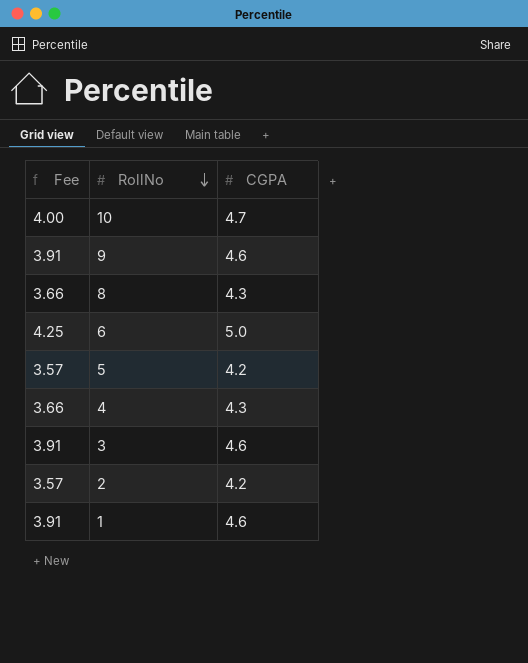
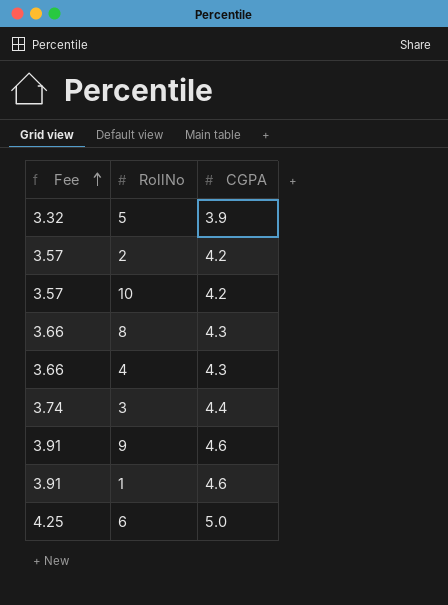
row order: RollNo descending -> Fee ascending
5 | Fee: 3.57 -> 3.32
5 | CGPA: 4.2 -> 3.9
10 | Fee: 4.00 -> 3.57
10 | CGPA: 4.7 -> 4.2
3 | Fee: 3.91 -> 3.74
3 | CGPA: 4.6 -> 4.4

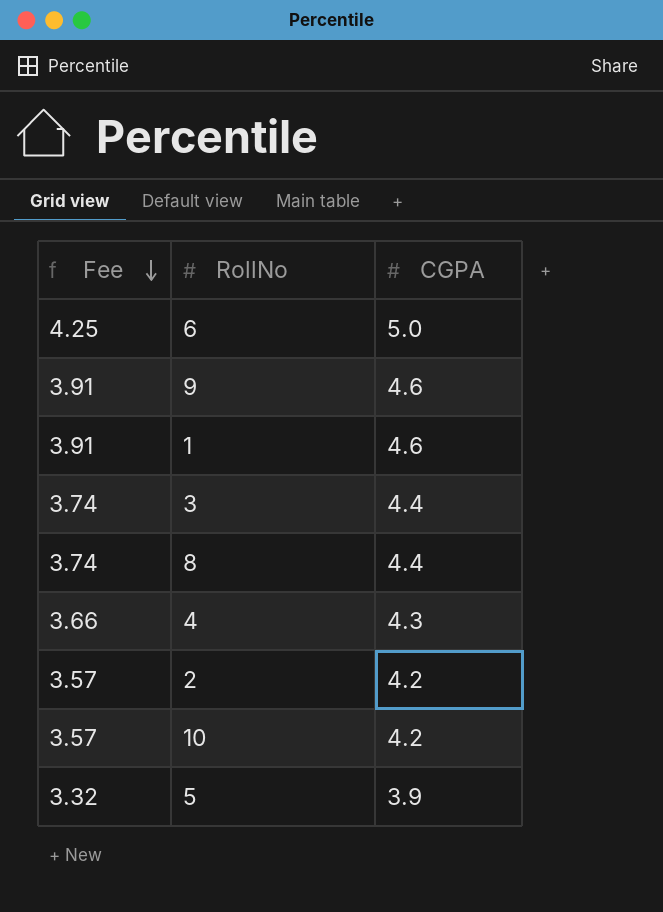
row order: Fee ascending -> Fee descending
8 | Fee: 3.66 -> 3.74
8 | CGPA: 4.3 -> 4.4

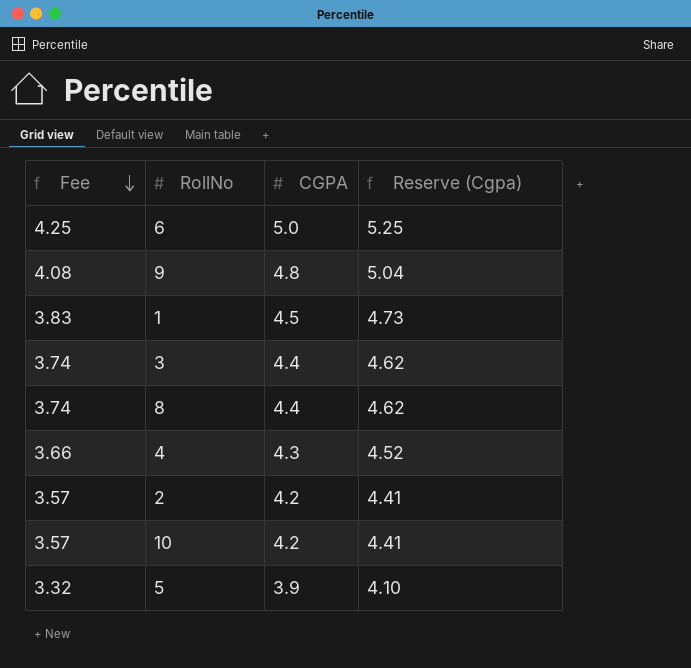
column Reserve (Cgpa) | formula: none -> [CGPA] * 1.05
9 | Fee: 3.91 -> 4.08
9 | CGPA: 4.6 -> 4.8
1 | Fee: 3.91 -> 3.83
1 | CGPA: 4.6 -> 4.5

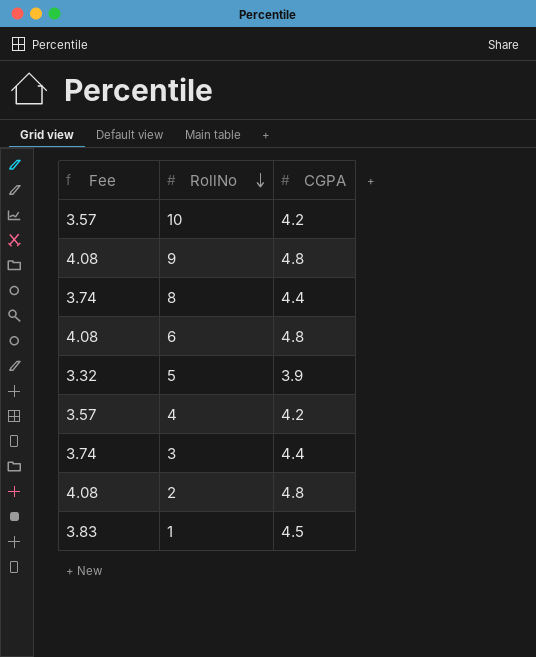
row order: Fee descending -> RollNo descending
column Reserve (Cgpa) | formula: [CGPA] * 1.05 -> none
6 | Fee: 4.25 -> 4.08
6 | CGPA: 5.0 -> 4.8
4 | Fee: 3.66 -> 3.57
4 | CGPA: 4.3 -> 4.2
2 | Fee: 3.57 -> 4.08
2 | CGPA: 4.2 -> 4.8

